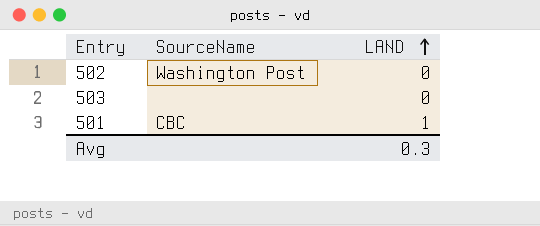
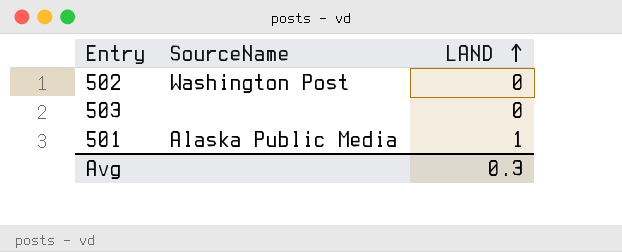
501 | SourceName: CBC -> Alaska Public Media

